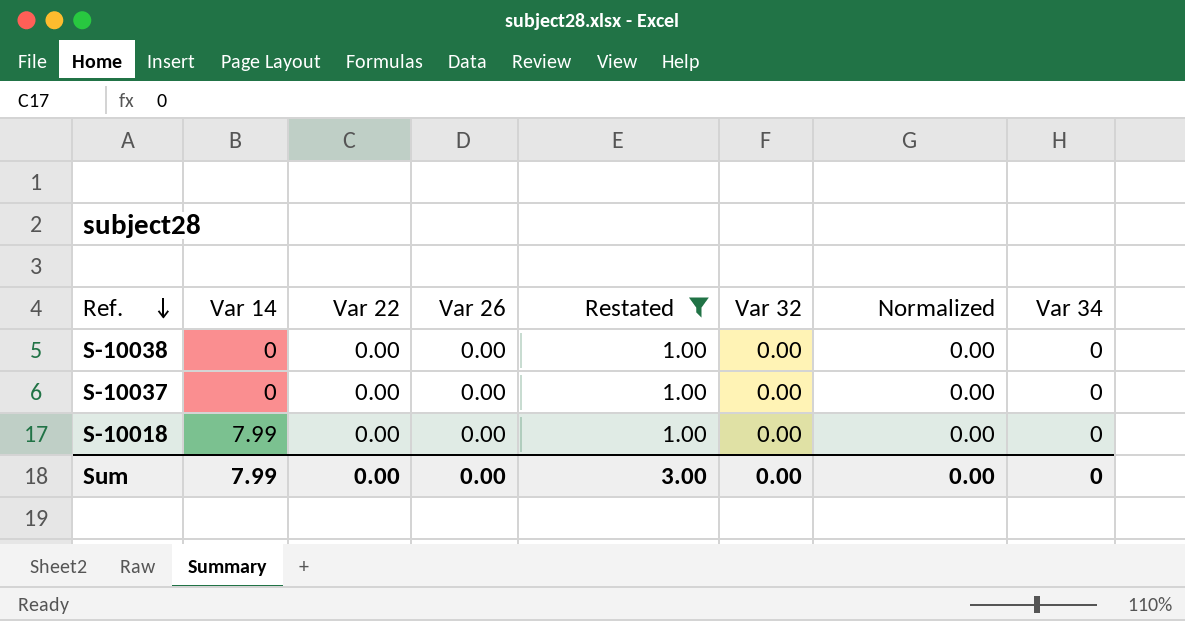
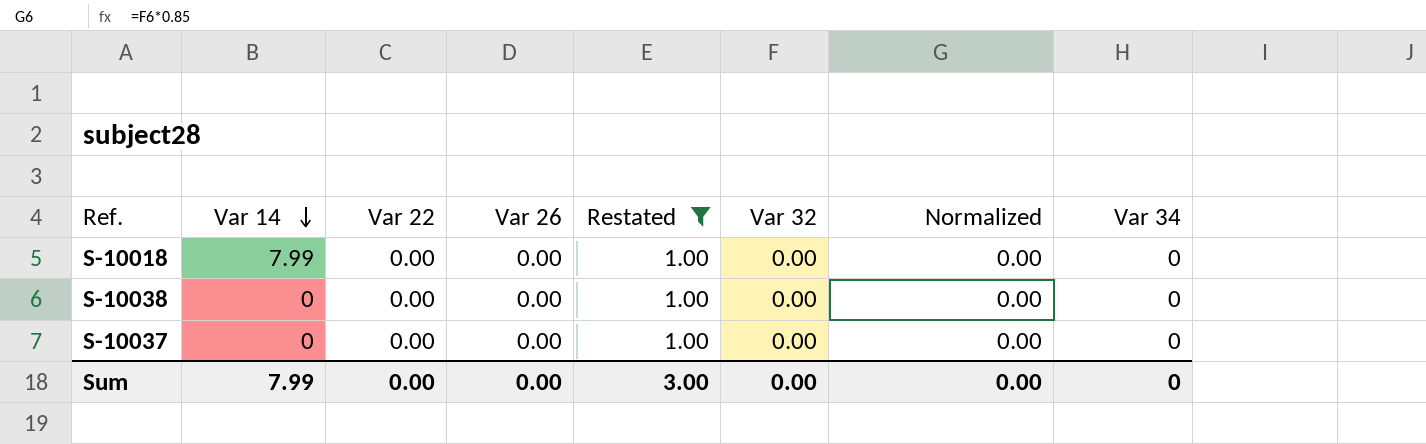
row order: Ref. descending -> Var 14 descending

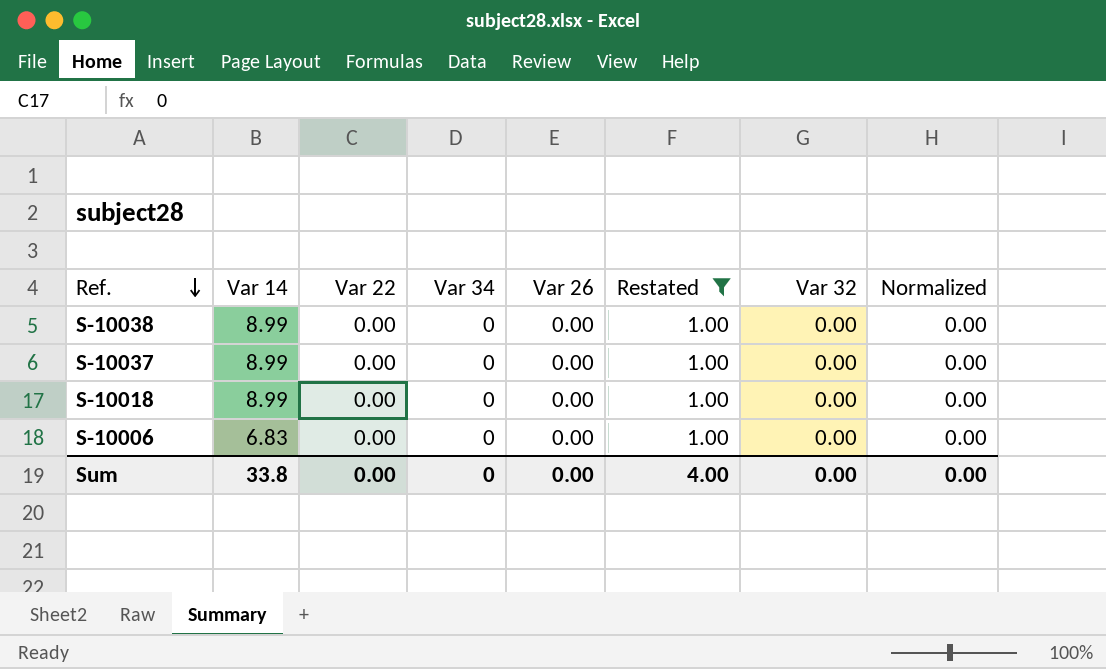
row order: Var 14 descending -> Ref. descending
column Var 34 | position: 8 -> 4
S-10038 | Var 14: 0 -> 8.99
S-10037 | Var 14: 0 -> 8.99
S-10018 | Var 14: 7.99 -> 8.99
row S-10006: none -> 6.83 | 0.00 | 0 | 0.00 | 1.00 | 0.00 | 0.00
Sum | Var 14: 7.99 -> 33.8
Sum | Restated: 3.00 -> 4.00

